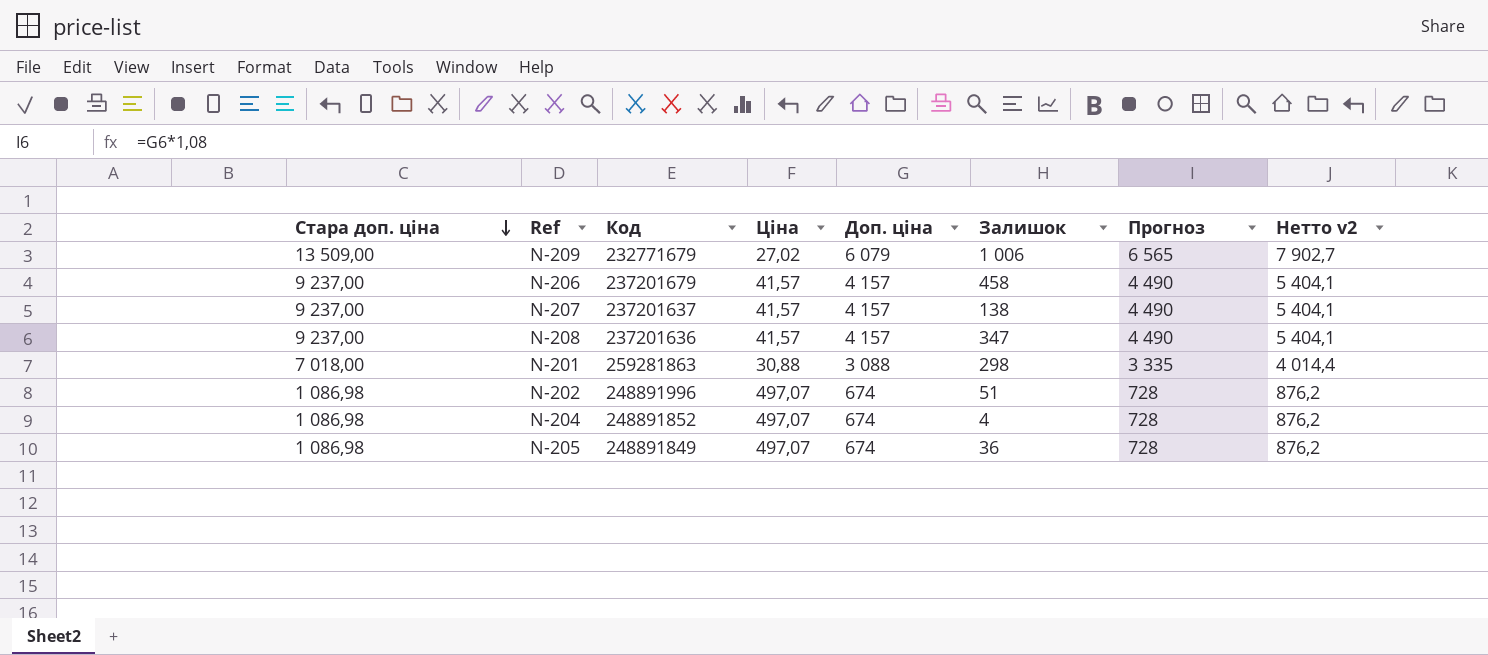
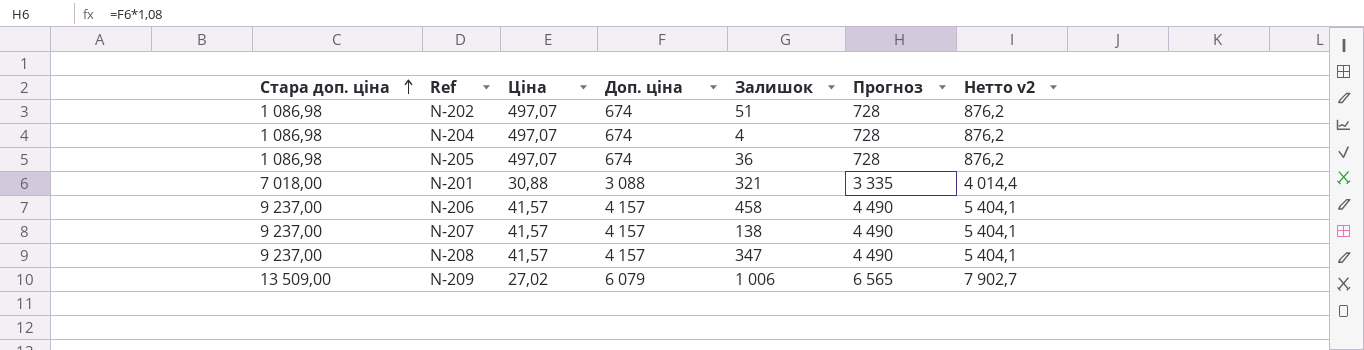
row order: Стара доп. ціна descending -> Стара доп. ціна ascending
column Код | position: 3 -> none
N-201 | Залишок: 298 -> 321

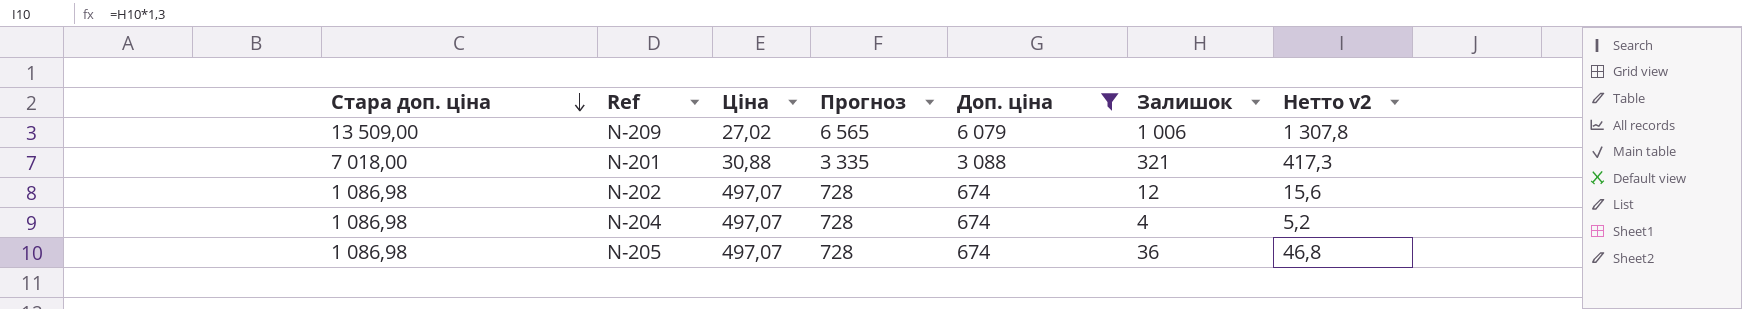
filter: none -> Доп. ціна != 4 157
row order: Стара доп. ціна ascending -> Стара доп. ціна descending
column Прогноз | position: 6 -> 4
column Нетто v2 | formula: [Доп. ціна] * 1,3 -> [Залишок] * 1,3
N-202 | Залишок: 51 -> 12

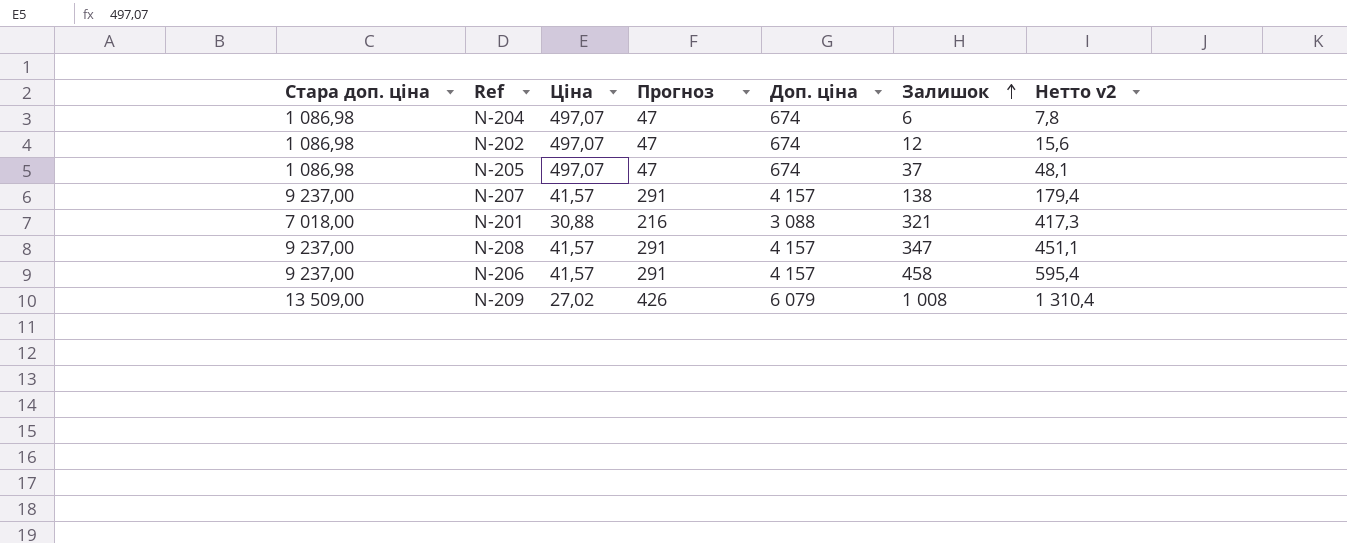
filter: Доп. ціна != 4 157 -> none
row order: Стара доп. ціна descending -> Залишок ascending
column Прогноз | formula: [Доп. ціна] * 1,08 -> [Доп. ціна] * 0,07
N-204 | Залишок: 4 -> 6
N-204 | Нетто v2: 5,2 -> 7,8
N-205 | Залишок: 36 -> 37
N-205 | Нетто v2: 46,8 -> 48,1
N-209 | Залишок: 1 006 -> 1 008
N-209 | Нетто v2: 1 307,8 -> 1 310,4

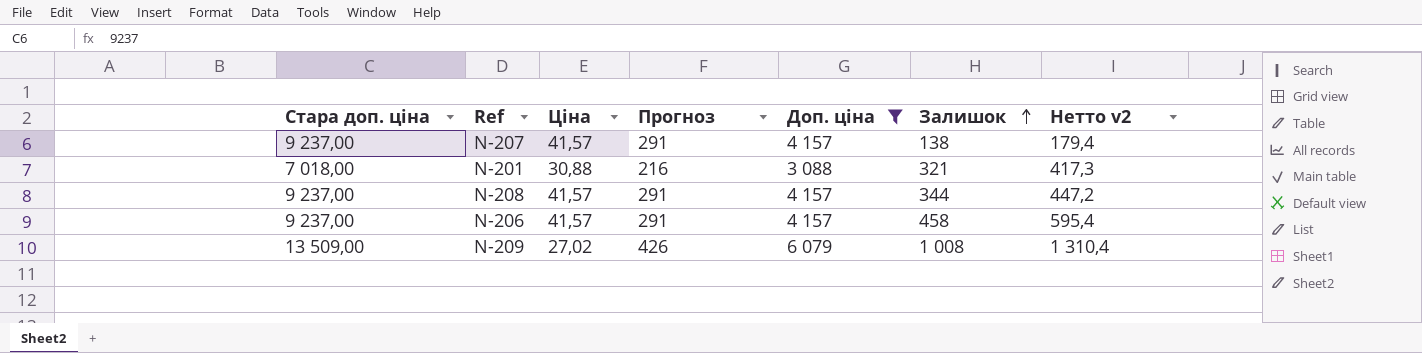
filter: none -> Доп. ціна != 674
N-208 | Залишок: 347 -> 344
N-208 | Нетто v2: 451,1 -> 447,2

